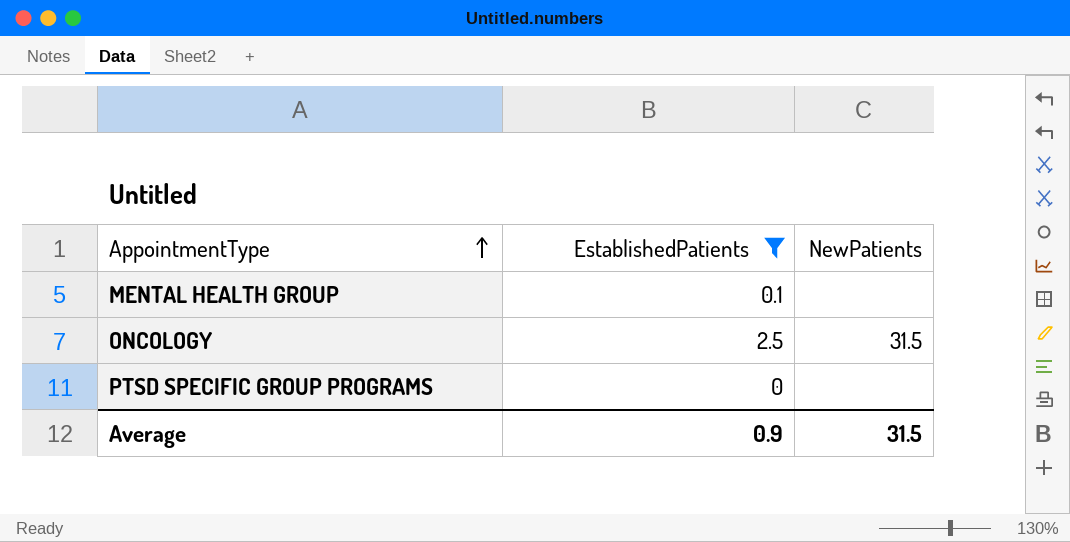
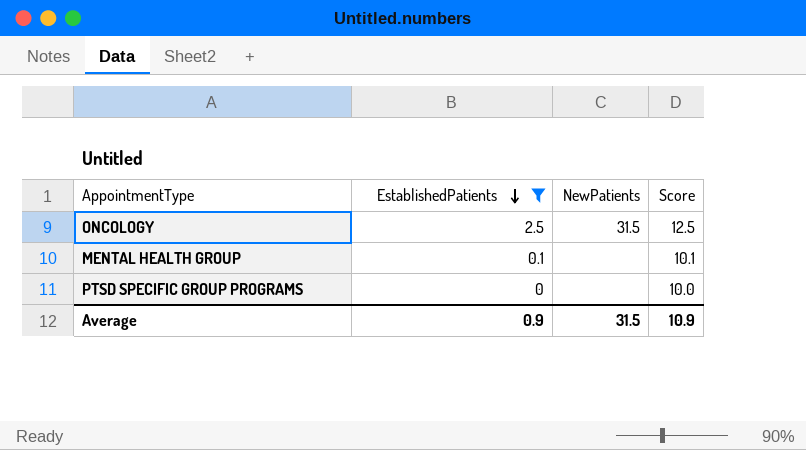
row order: AppointmentType ascending -> EstablishedPatients descending
column Score | formula: none -> [EstablishedPatients] + 10

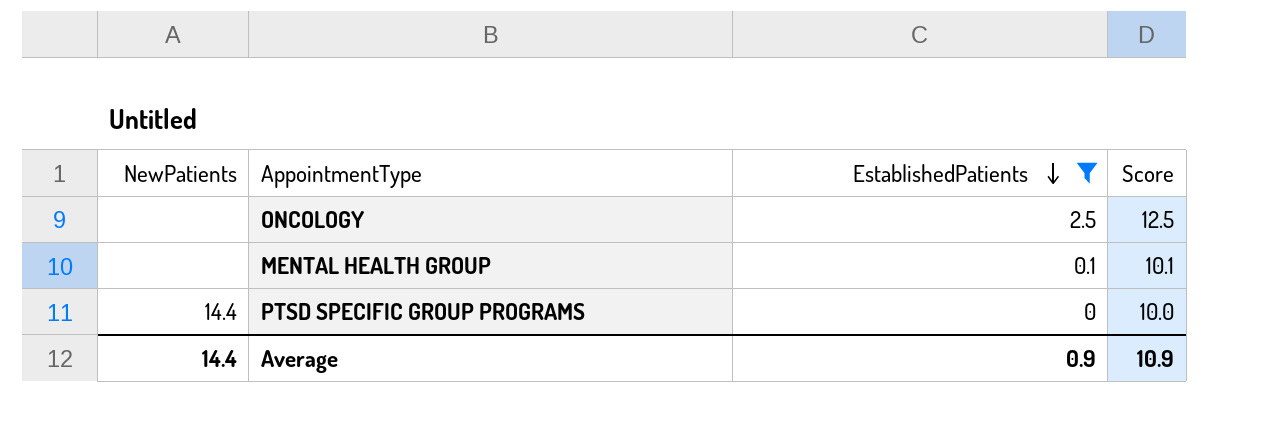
column NewPatients | position: 3 -> 1
ONCOLOGY | NewPatients: 31.5 -> none
PTSD SPECIFIC GROUP PROGRAMS | NewPatients: none -> 14.4
Average | NewPatients: 31.5 -> 14.4

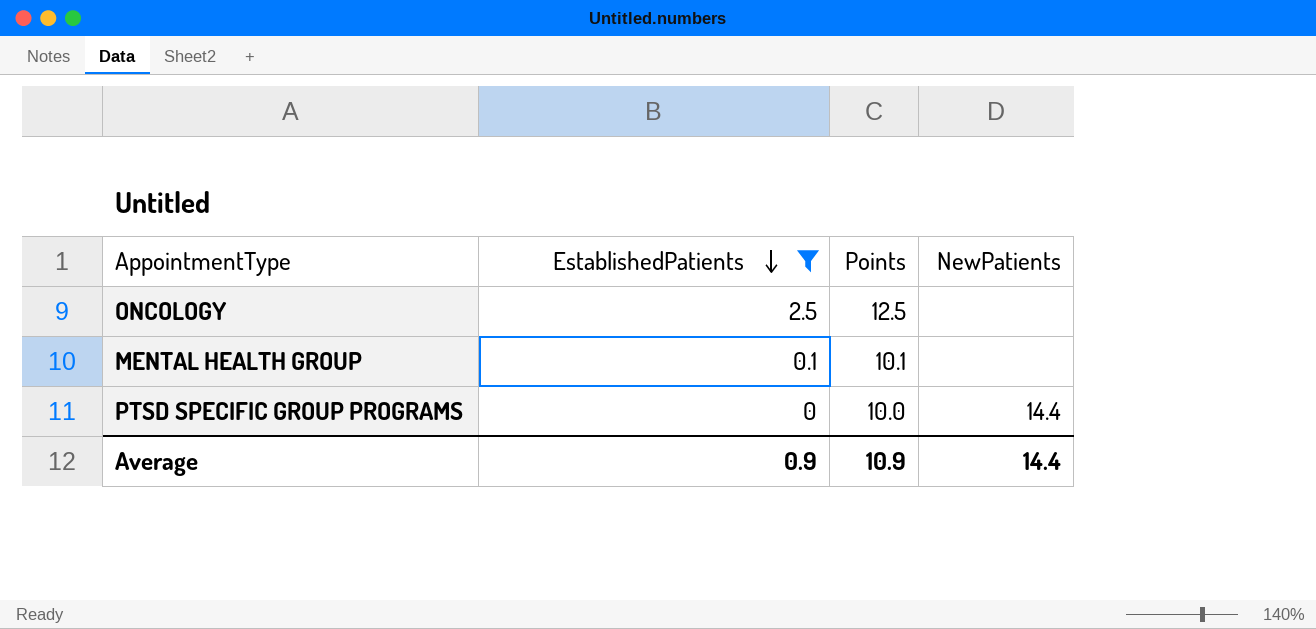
column name: Score -> Points
column NewPatients | position: 1 -> 4

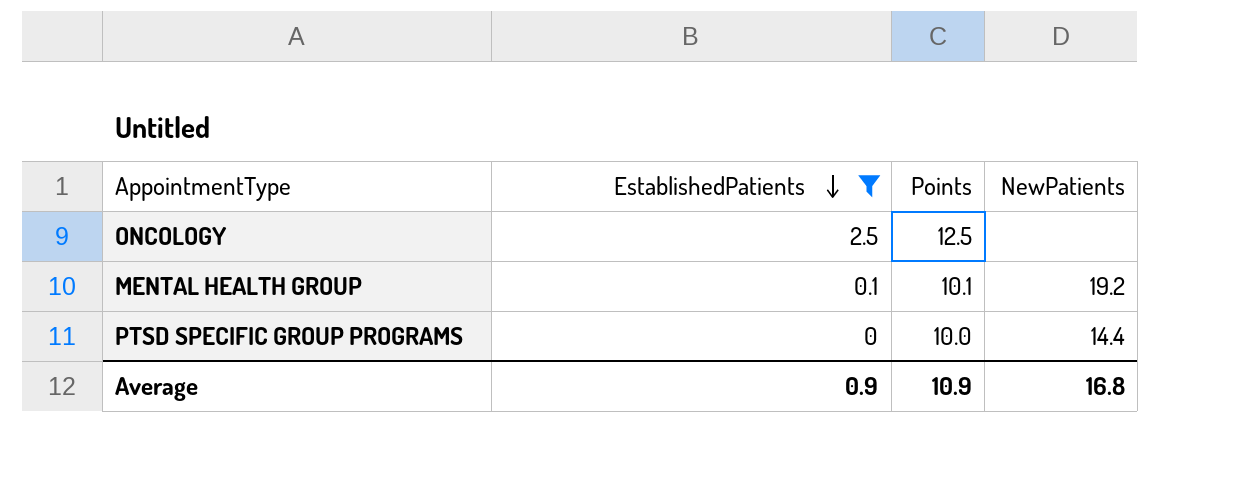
MENTAL HEALTH GROUP | NewPatients: none -> 19.2
Average | NewPatients: 14.4 -> 16.8

